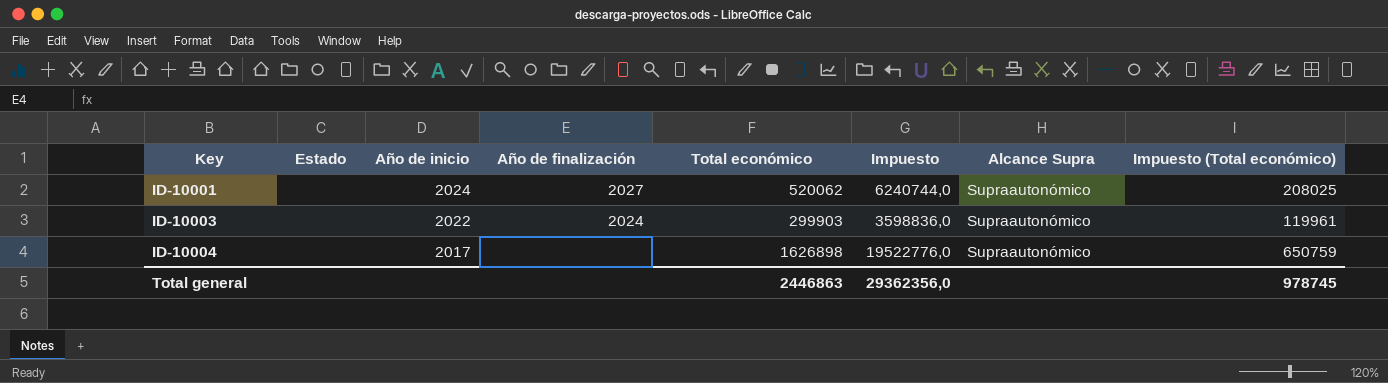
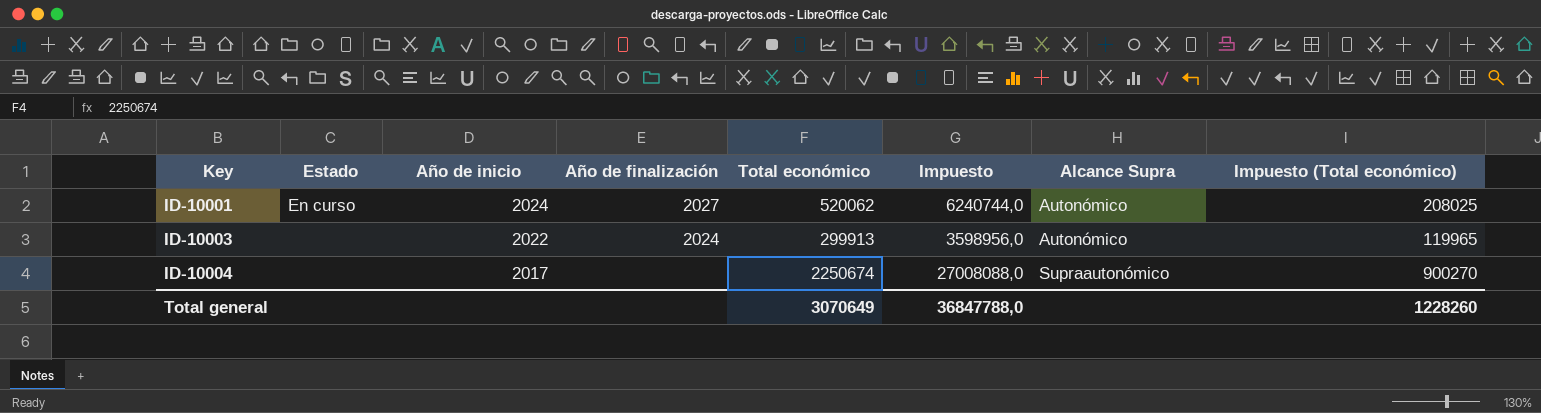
ID-10001 | Estado: none -> En curso
ID-10001 | Alcance Supra: Supraautonómico -> Autonómico
ID-10003 | Total económico: 299903 -> 299913
ID-10003 | Impuesto: 3598836,0 -> 3598956,0
ID-10003 | Alcance Supra: Supraautonómico -> Autonómico
ID-10003 | Impuesto (Total económico): 119961 -> 119965
ID-10004 | Total económico: 1626898 -> 2250674
ID-10004 | Impuesto: 19522776,0 -> 27008088,0
ID-10004 | Impuesto (Total económico): 650759 -> 900270
Total general | Total económico: 2446863 -> 3070649
Total general | Impuesto: 29362356,0 -> 36847788,0
Total general | Impuesto (Total económico): 978745 -> 1228260

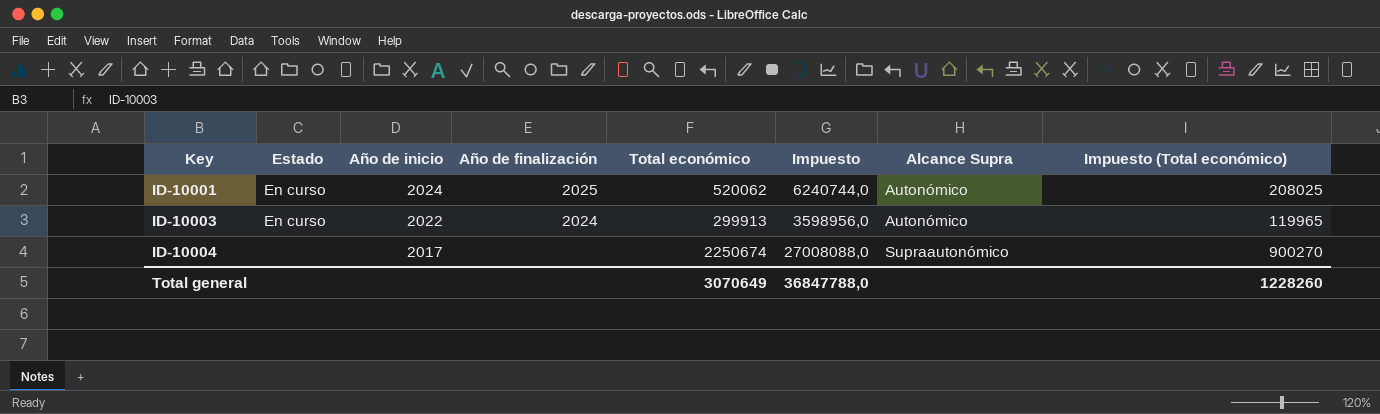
ID-10001 | Año de finalización: 2027 -> 2025
ID-10003 | Estado: none -> En curso

